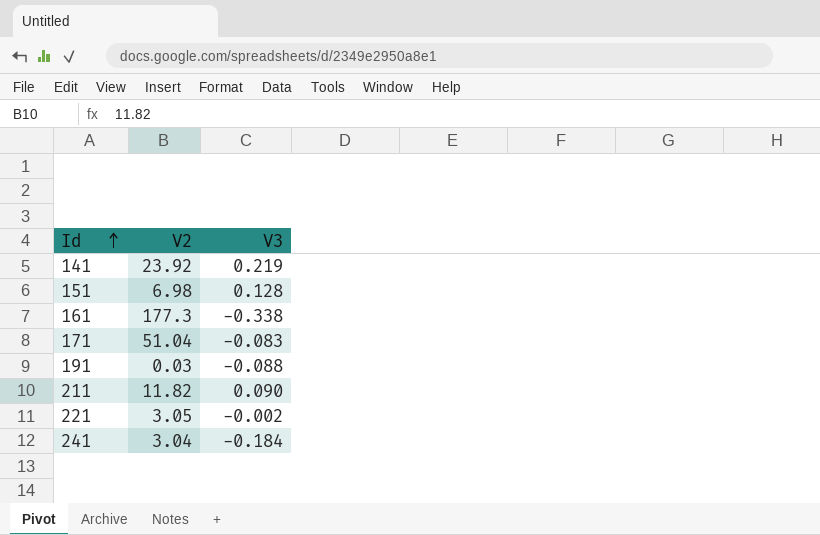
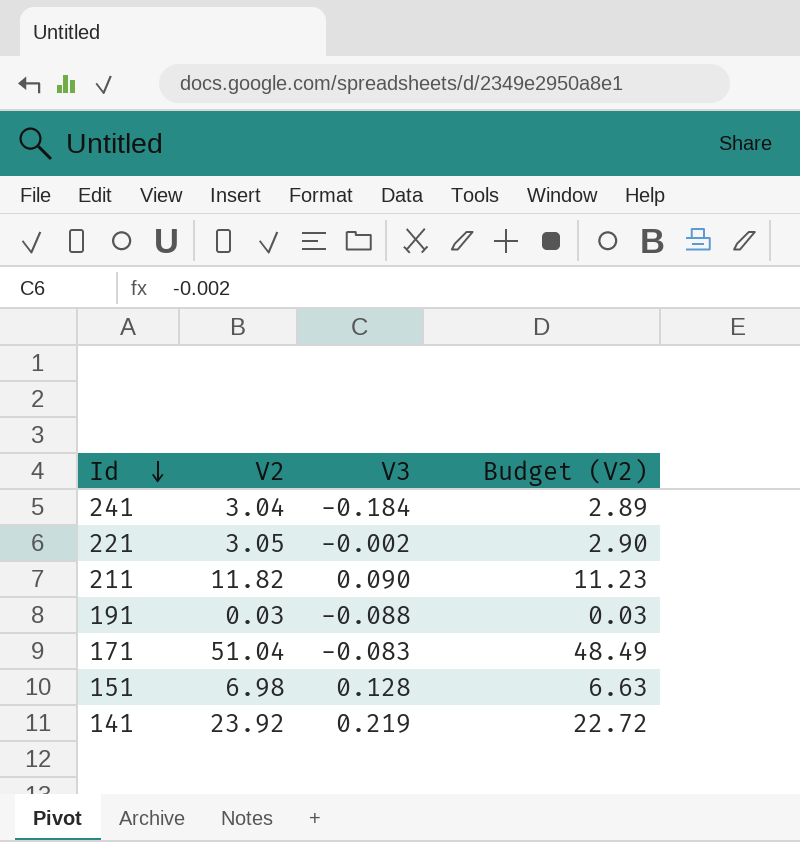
row order: Id ascending -> Id descending
column Budget (V2) | formula: none -> [V2] * 0.95
row 161: 177.3 | -0.338 -> none

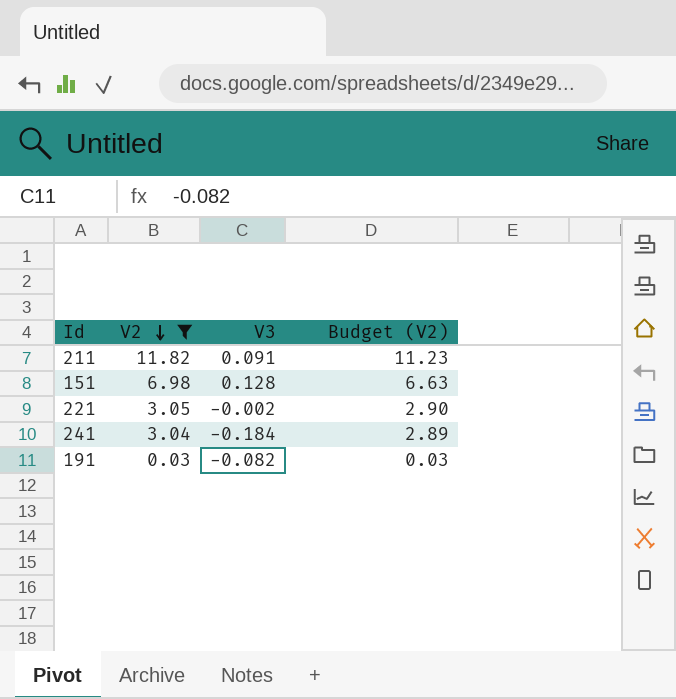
filter: none -> V2 <= 11.82
row order: Id descending -> V2 descending
211 | V3: 0.090 -> 0.091
191 | V3: -0.088 -> -0.082

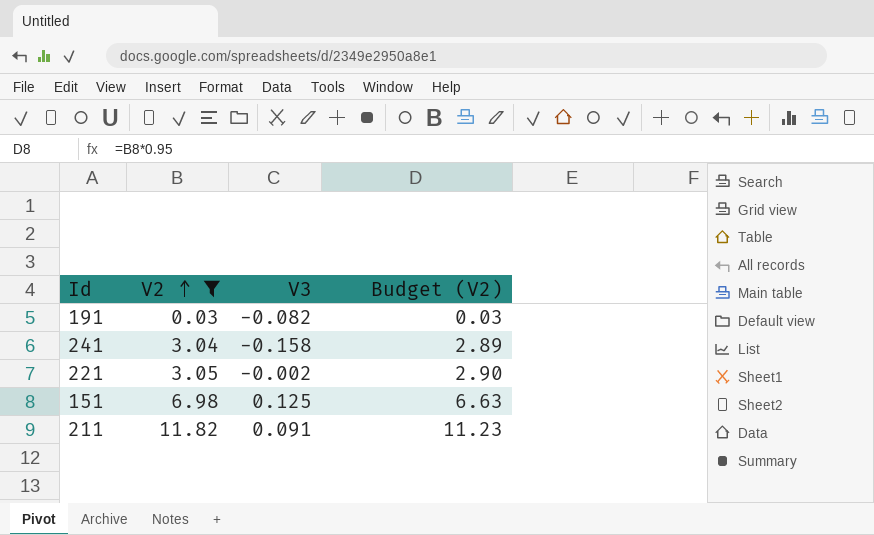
row order: V2 descending -> V2 ascending
241 | V3: -0.184 -> -0.158
151 | V3: 0.128 -> 0.125

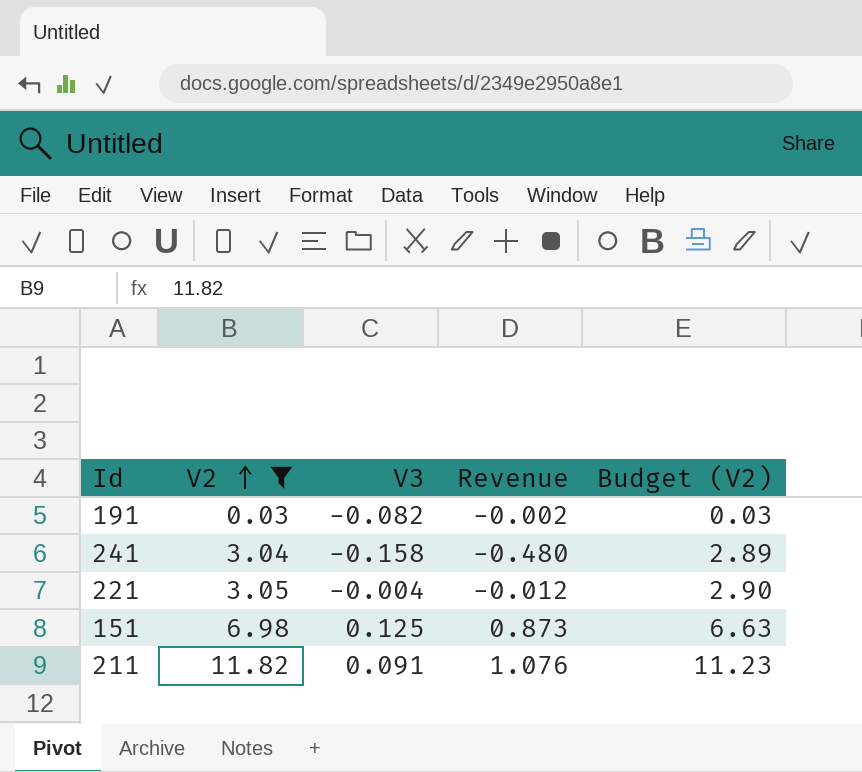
column Revenue | formula: none -> [V2] * [V3]
221 | V3: -0.002 -> -0.004

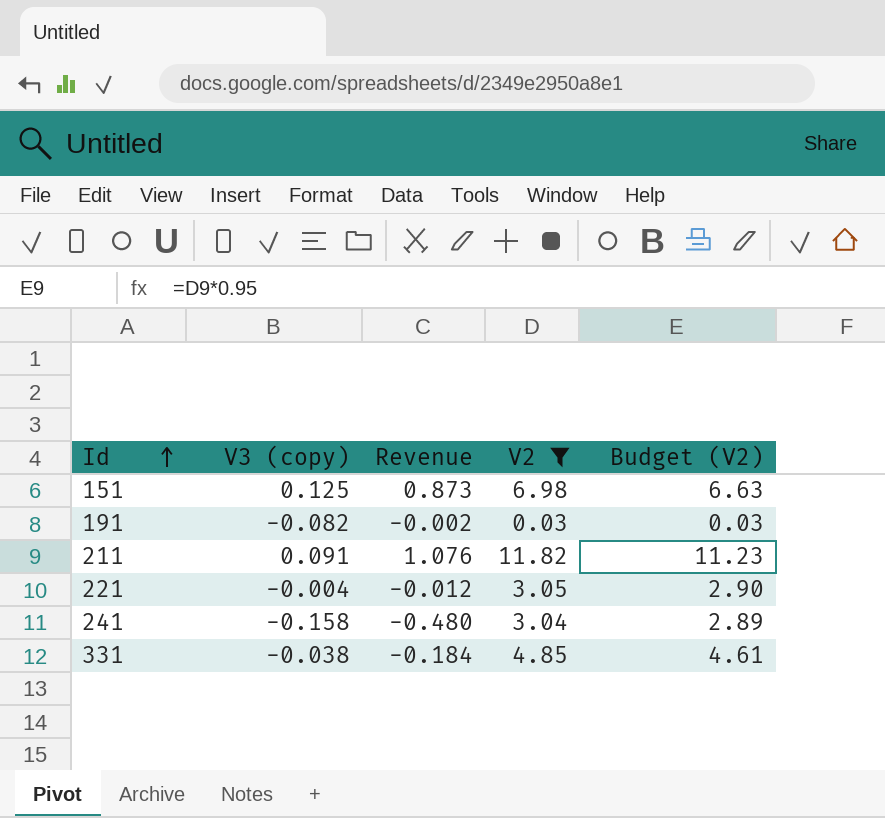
row order: V2 ascending -> Id ascending
column name: V3 -> V3 (copy)
column V2 | position: 2 -> 4
row 331: none -> -0.038 | -0.184 | 4.85 | 4.61

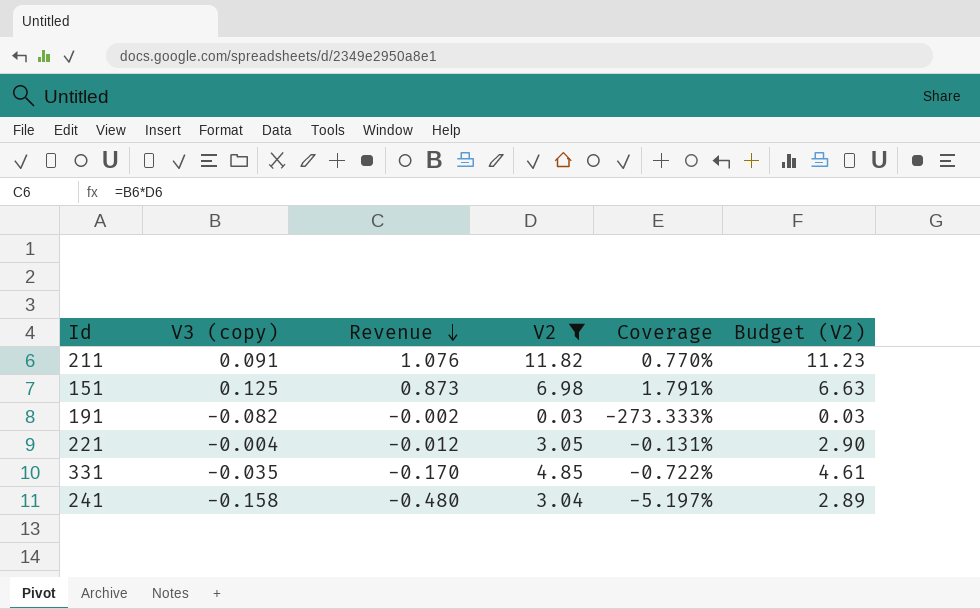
row order: Id ascending -> Revenue descending
column Coverage | formula: none -> [V3 (copy)] / [V2]
331 | V3 (copy): -0.038 -> -0.035
331 | Revenue: -0.184 -> -0.170

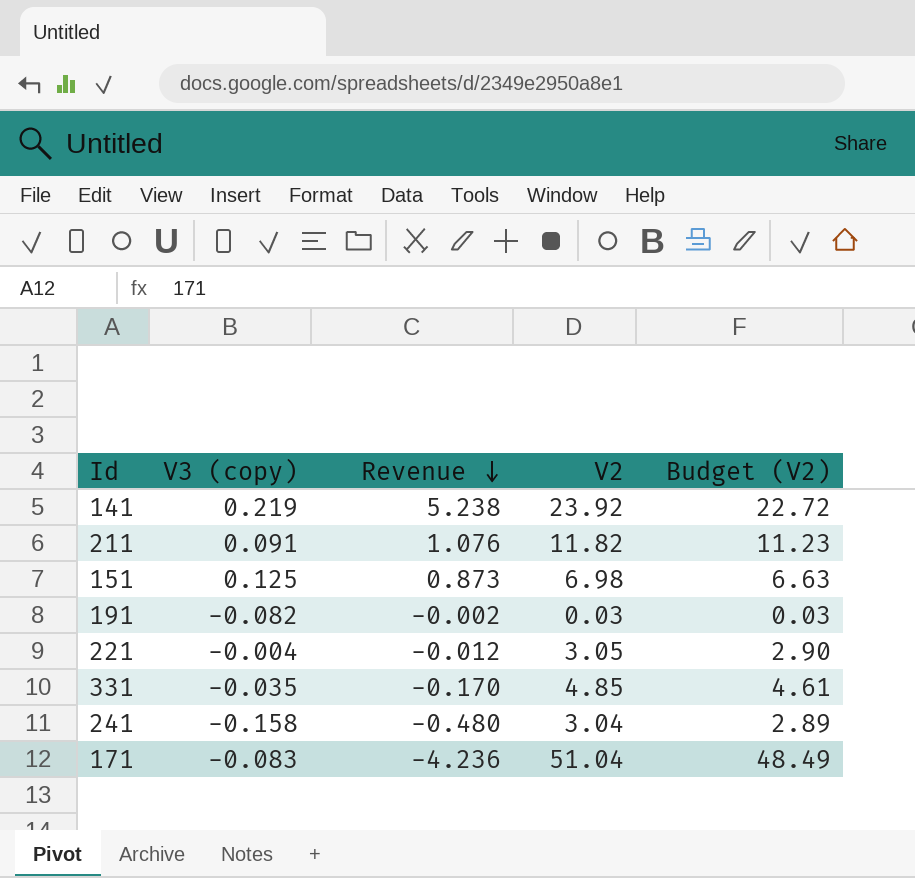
filter: V2 <= 11.82 -> none
column Coverage | formula: [V3 (copy)] / [V2] -> none

